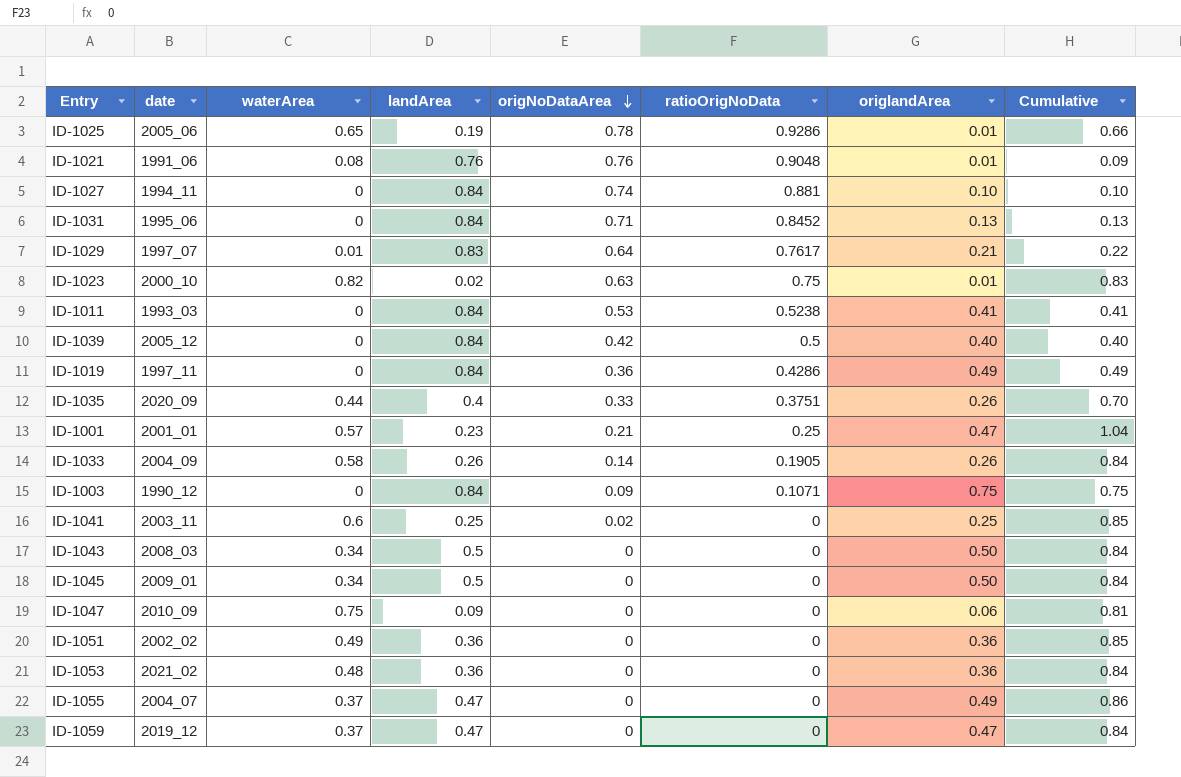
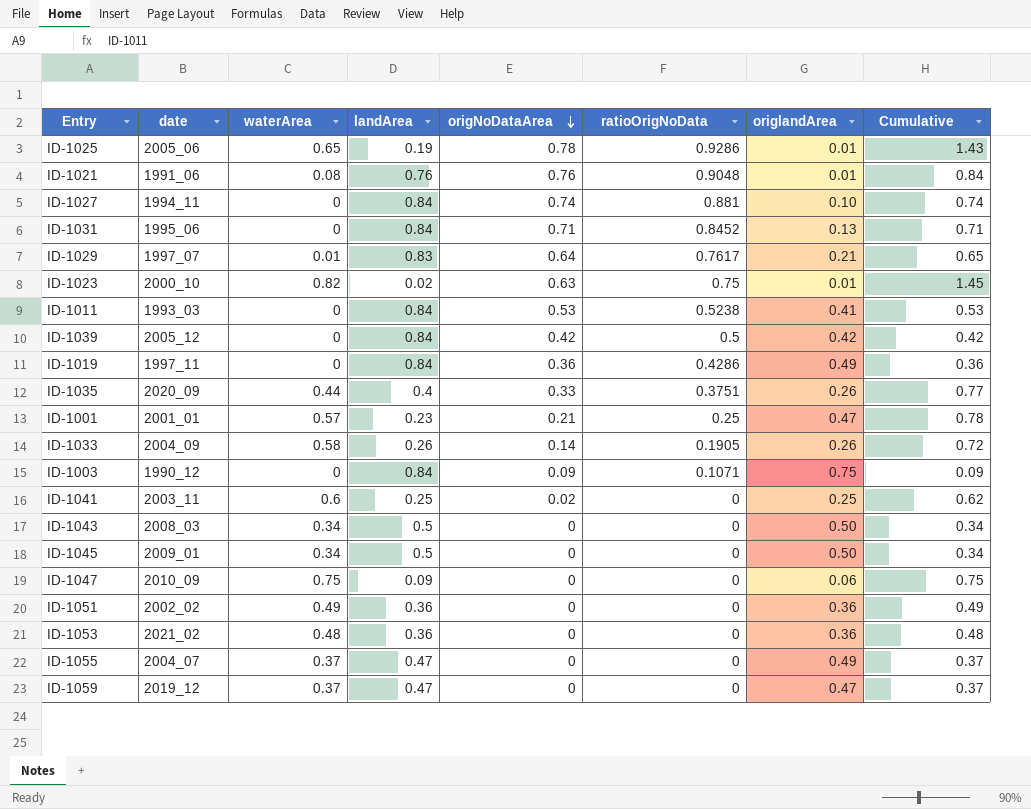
column Cumulative | formula: [waterArea] + [origlandArea] -> [waterArea] + [origNoDataArea]
ID-1039 | origlandArea: 0.40 -> 0.42

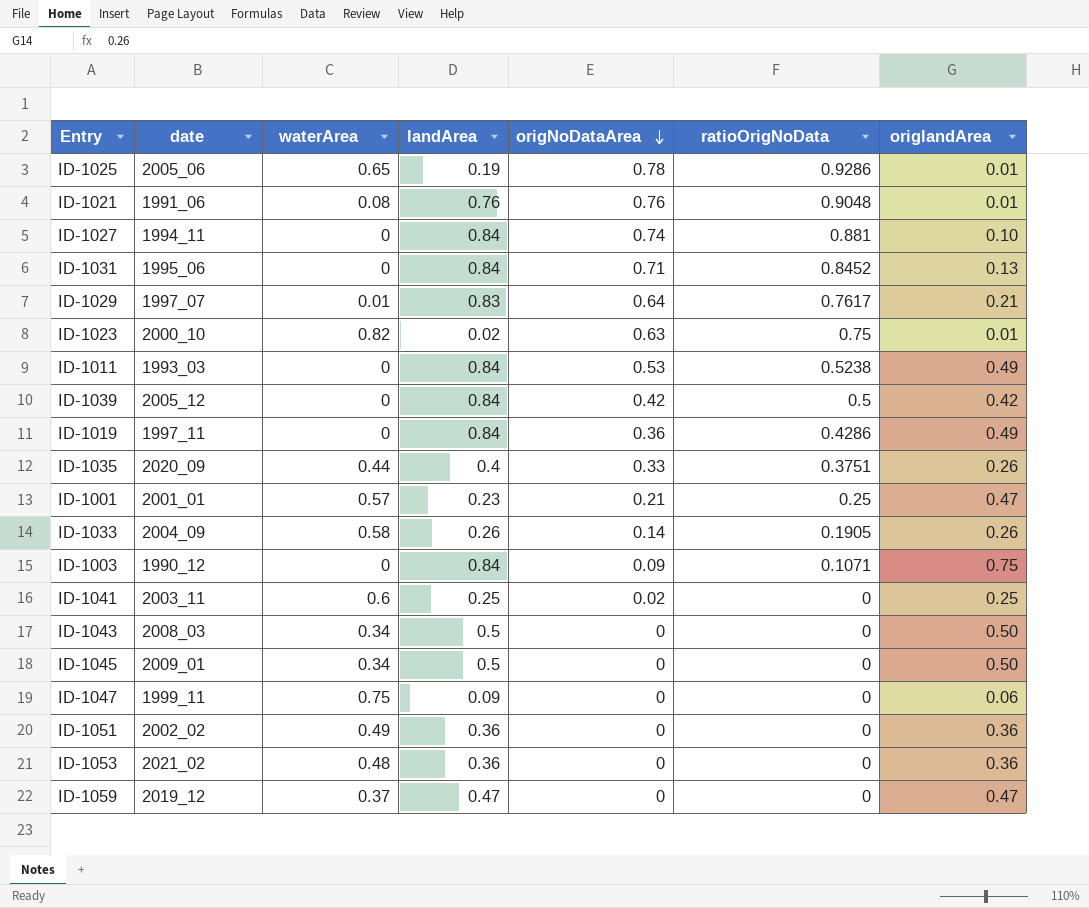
column Cumulative | formula: [waterArea] + [origNoDataArea] -> none
row ID-1055: 2004_07 | 0.37 | 0.47 | 0 | 0 | 0.49 | 0.37 -> none
ID-1011 | origlandArea: 0.41 -> 0.49
ID-1047 | date: 2010_09 -> 1999_11

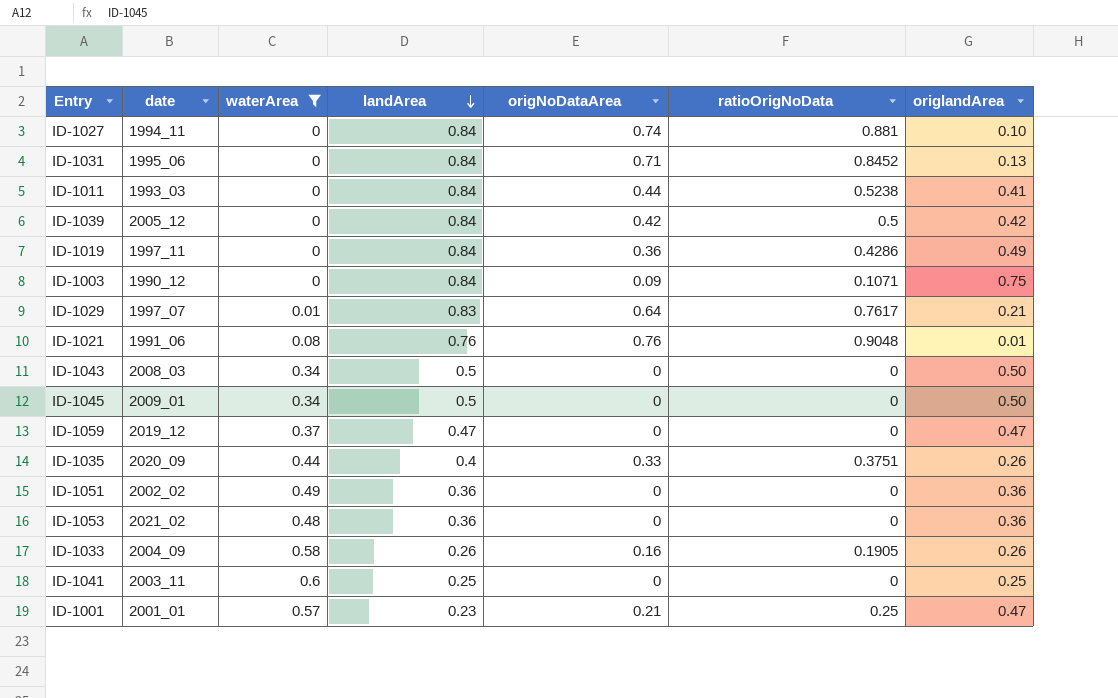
filter: none -> waterArea <= 0.6
row order: origNoDataArea descending -> landArea descending
ID-1011 | origNoDataArea: 0.53 -> 0.44
ID-1011 | origlandArea: 0.49 -> 0.41
ID-1033 | origNoDataArea: 0.14 -> 0.16
ID-1041 | origNoDataArea: 0.02 -> 0

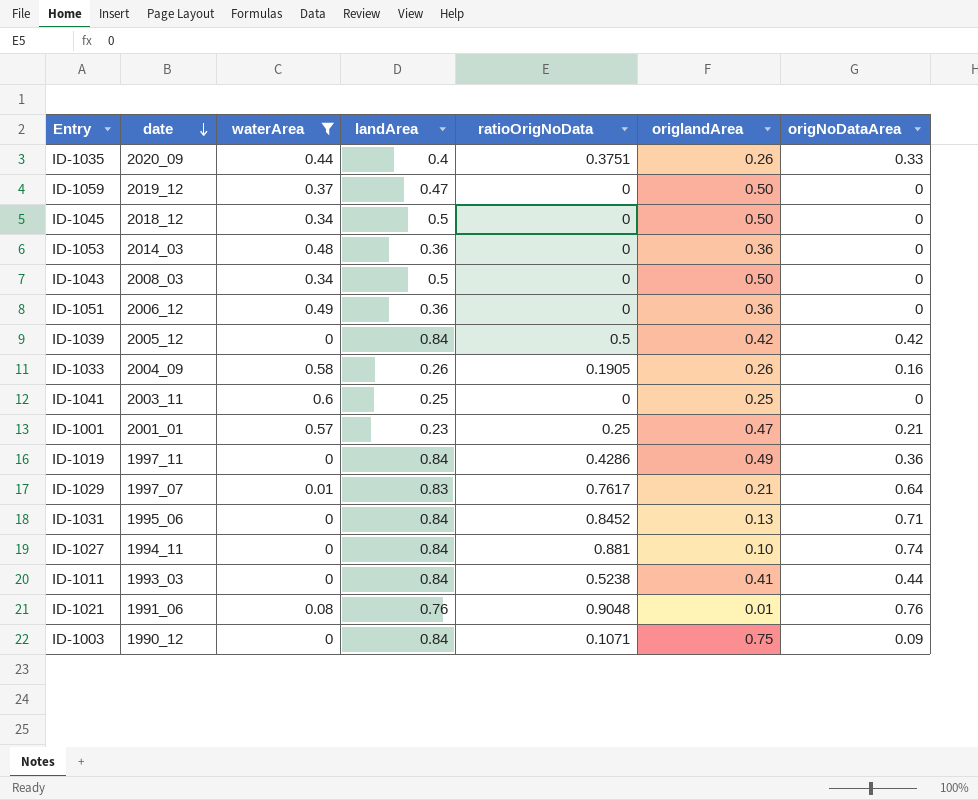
row order: landArea descending -> date descending
column origNoDataArea | position: 5 -> 7
ID-1059 | origlandArea: 0.47 -> 0.50
ID-1045 | date: 2009_01 -> 2018_12
ID-1053 | date: 2021_02 -> 2014_03
ID-1051 | date: 2002_02 -> 2006_12

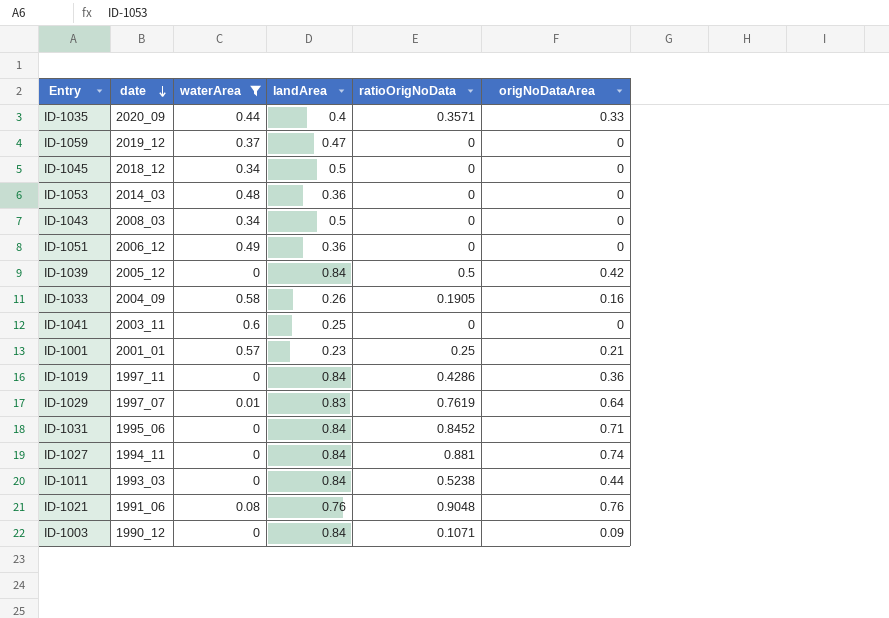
column origlandArea | position: 6 -> none
ID-1035 | ratioOrigNoData: 0.3751 -> 0.3571
ID-1029 | ratioOrigNoData: 0.7617 -> 0.7619

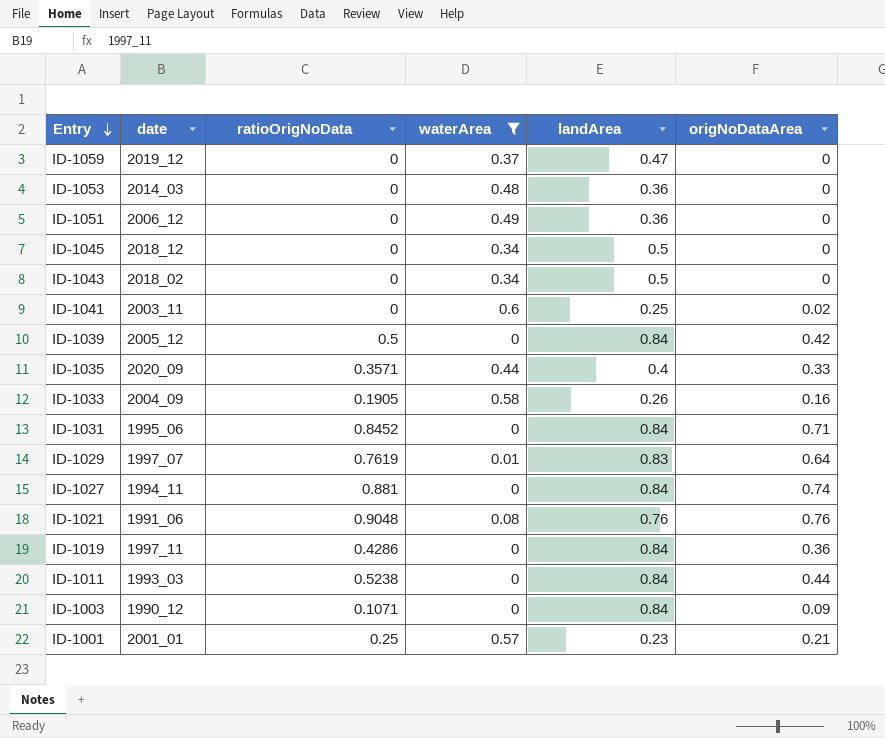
row order: date descending -> Entry descending
column ratioOrigNoData | position: 5 -> 3
ID-1043 | date: 2008_03 -> 2018_02
ID-1041 | origNoDataArea: 0 -> 0.02

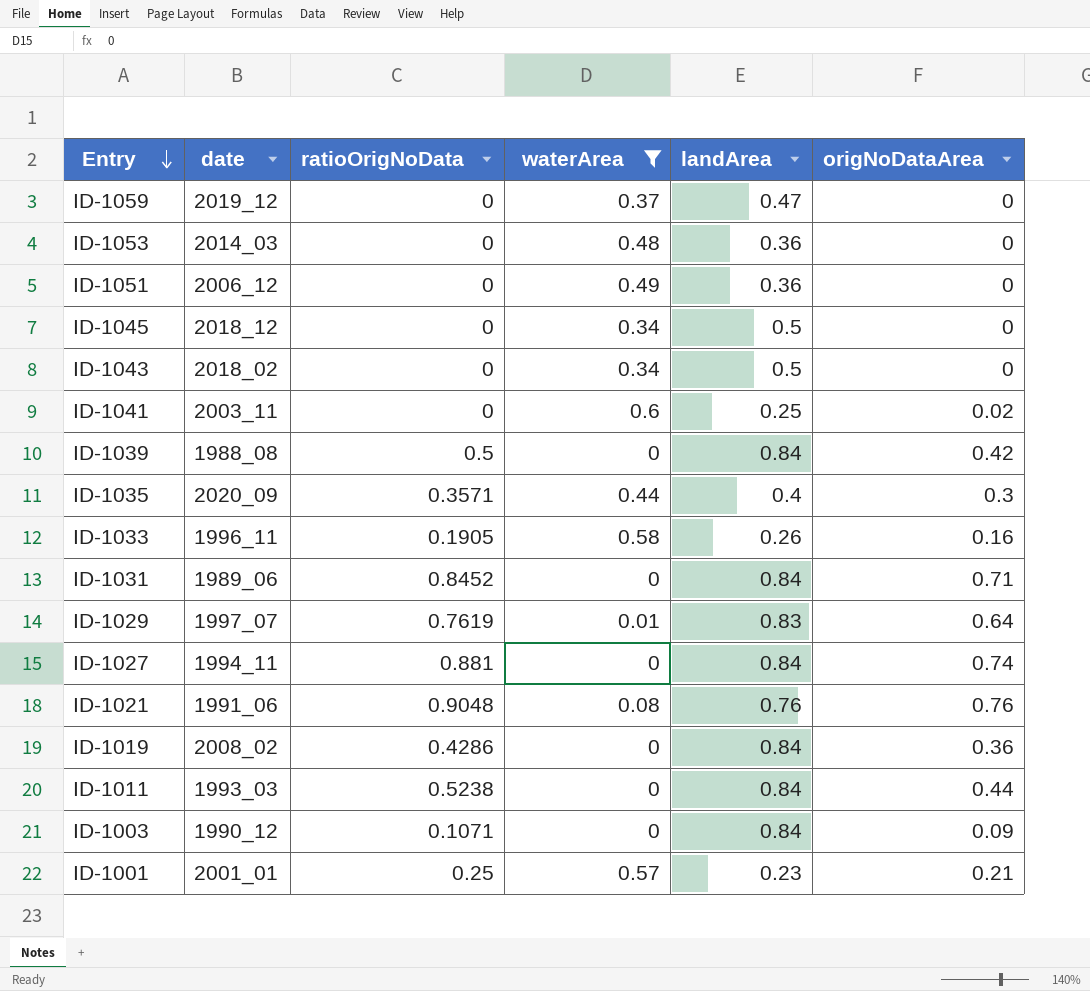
ID-1039 | date: 2005_12 -> 1988_08
ID-1035 | origNoDataArea: 0.33 -> 0.3
ID-1033 | date: 2004_09 -> 1996_11
ID-1031 | date: 1995_06 -> 1989_06
ID-1019 | date: 1997_11 -> 2008_02

